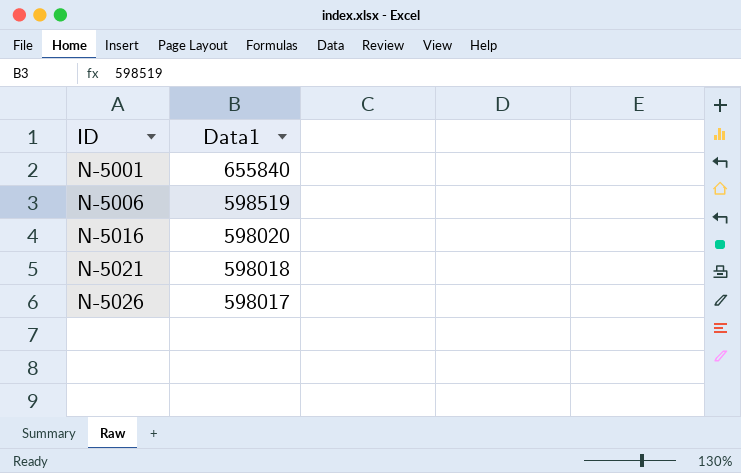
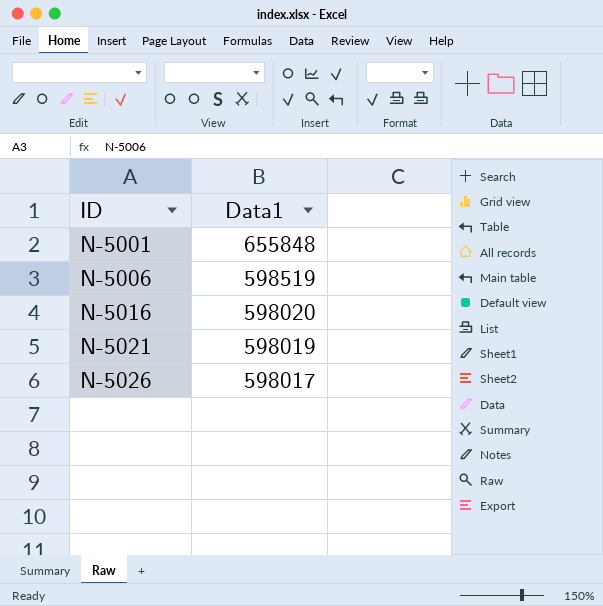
N-5001 | Data1: 655840 -> 655848
N-5021 | Data1: 598018 -> 598019

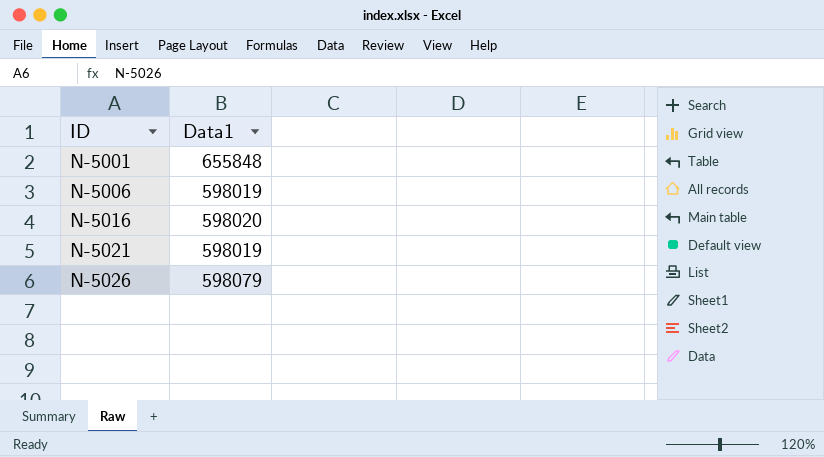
N-5006 | Data1: 598519 -> 598019
N-5026 | Data1: 598017 -> 598079

